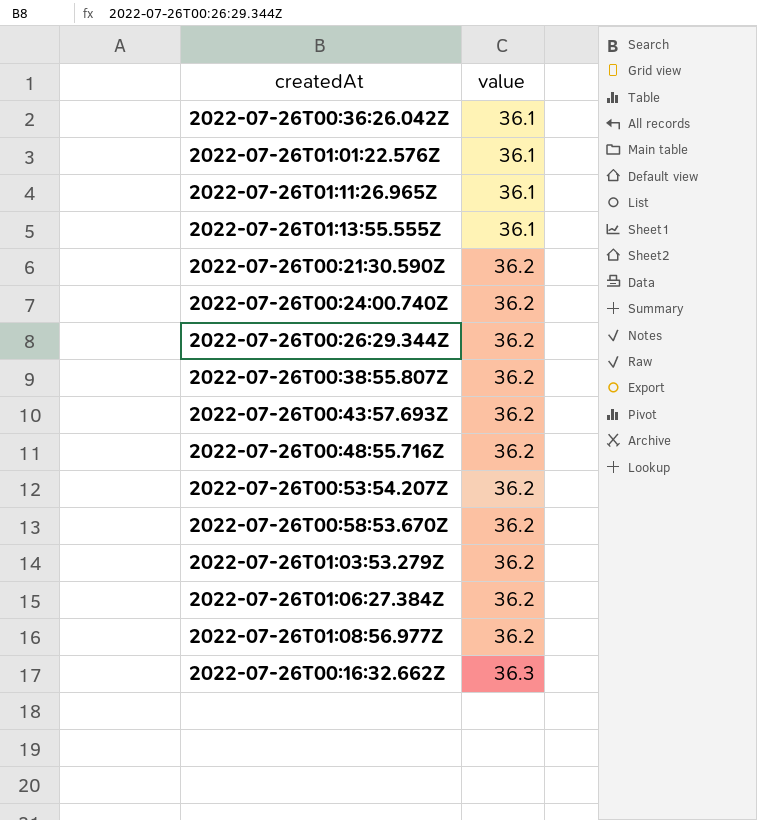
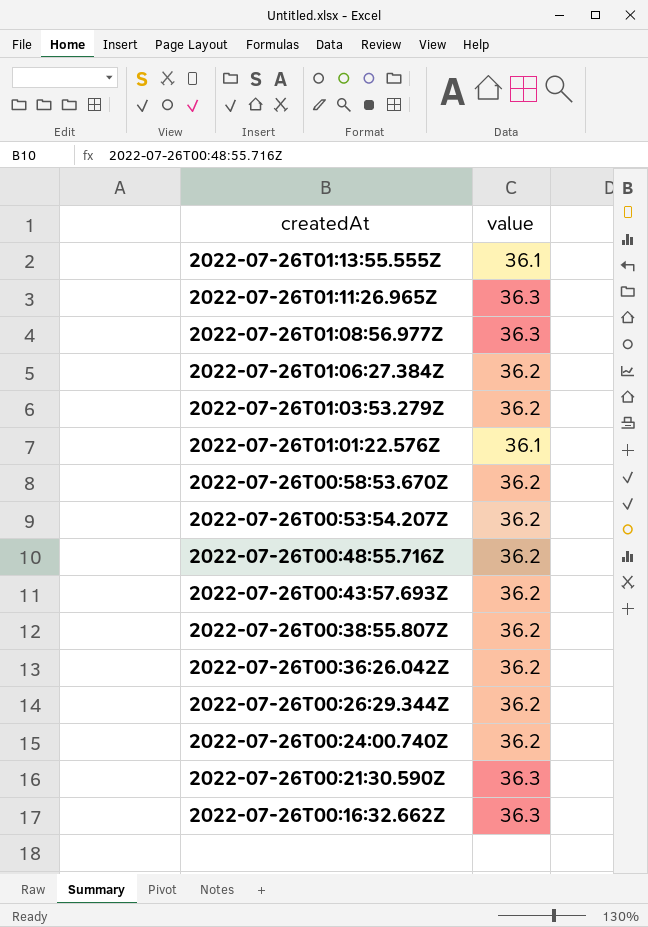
row order: value ascending -> createdAt descending
2022-07-26T01:11:26.965Z | value: 36.1 -> 36.3
2022-07-26T01:08:56.977Z | value: 36.2 -> 36.3
2022-07-26T00:36:26.042Z | value: 36.1 -> 36.2
2022-07-26T00:21:30.590Z | value: 36.2 -> 36.3

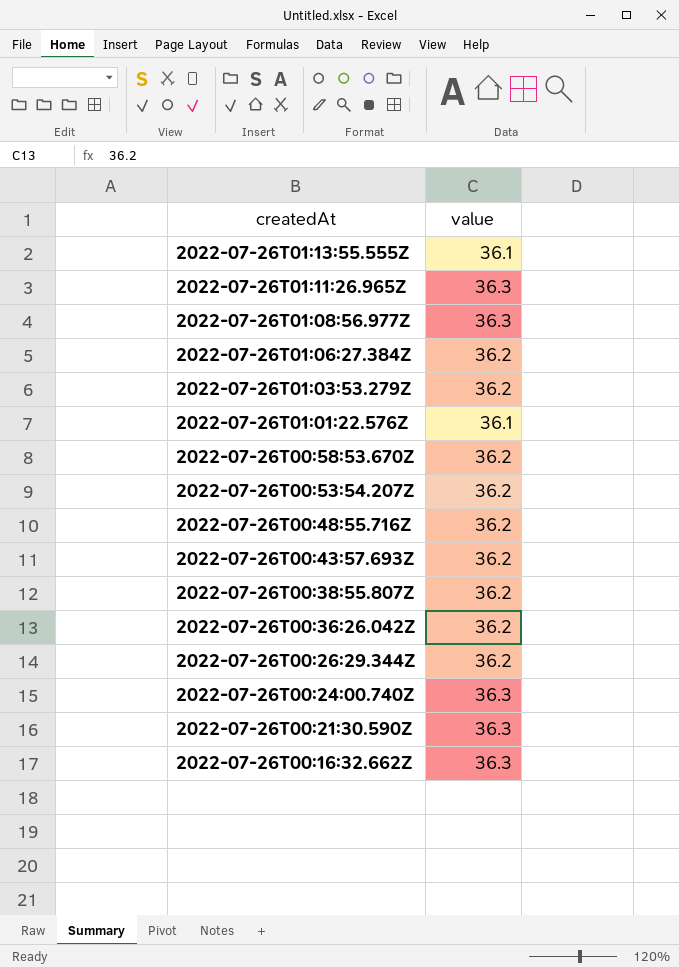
2022-07-26T00:24:00.740Z | value: 36.2 -> 36.3

